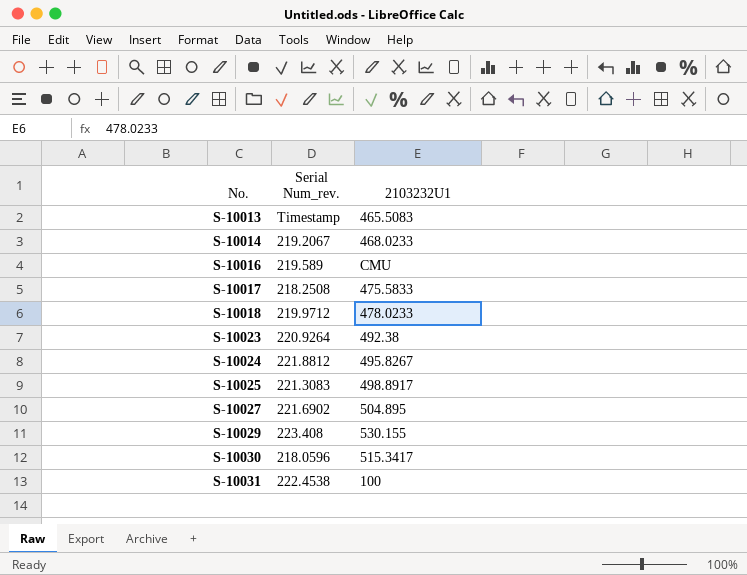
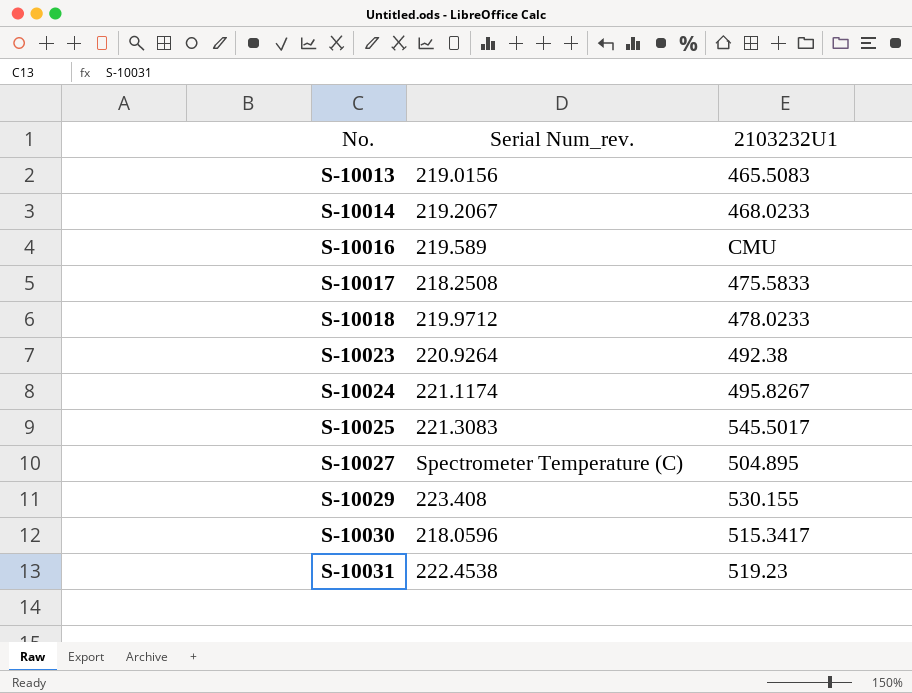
S-10013 | Serial Num_rev.: Timestamp -> 219.0156
S-10024 | Serial Num_rev.: 221.8812 -> 221.1174
S-10025 | 2103232U1: 498.8917 -> 545.5017
S-10027 | Serial Num_rev.: 221.6902 -> Spectrometer Temperature (C)
S-10031 | 2103232U1: 100 -> 519.23

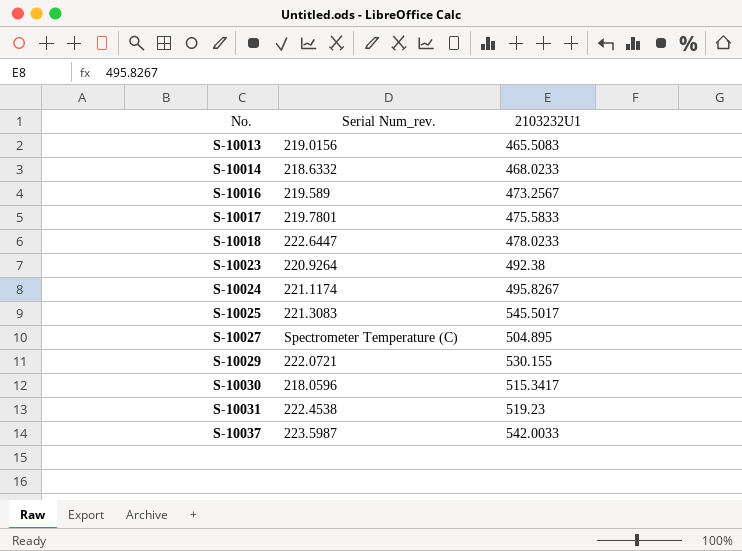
S-10014 | Serial Num_rev.: 219.2067 -> 218.6332
S-10016 | 2103232U1: CMU -> 473.2567
S-10017 | Serial Num_rev.: 218.2508 -> 219.7801
S-10018 | Serial Num_rev.: 219.9712 -> 222.6447
S-10029 | Serial Num_rev.: 223.408 -> 222.0721
row S-10037: none -> 223.5987 | 542.0033

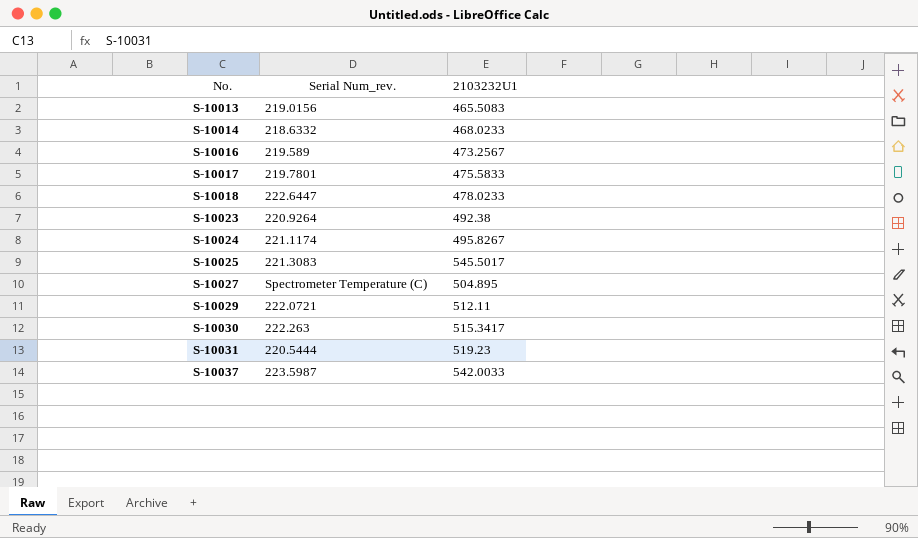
S-10029 | 2103232U1: 530.155 -> 512.11
S-10030 | Serial Num_rev.: 218.0596 -> 222.263
S-10031 | Serial Num_rev.: 222.4538 -> 220.5444

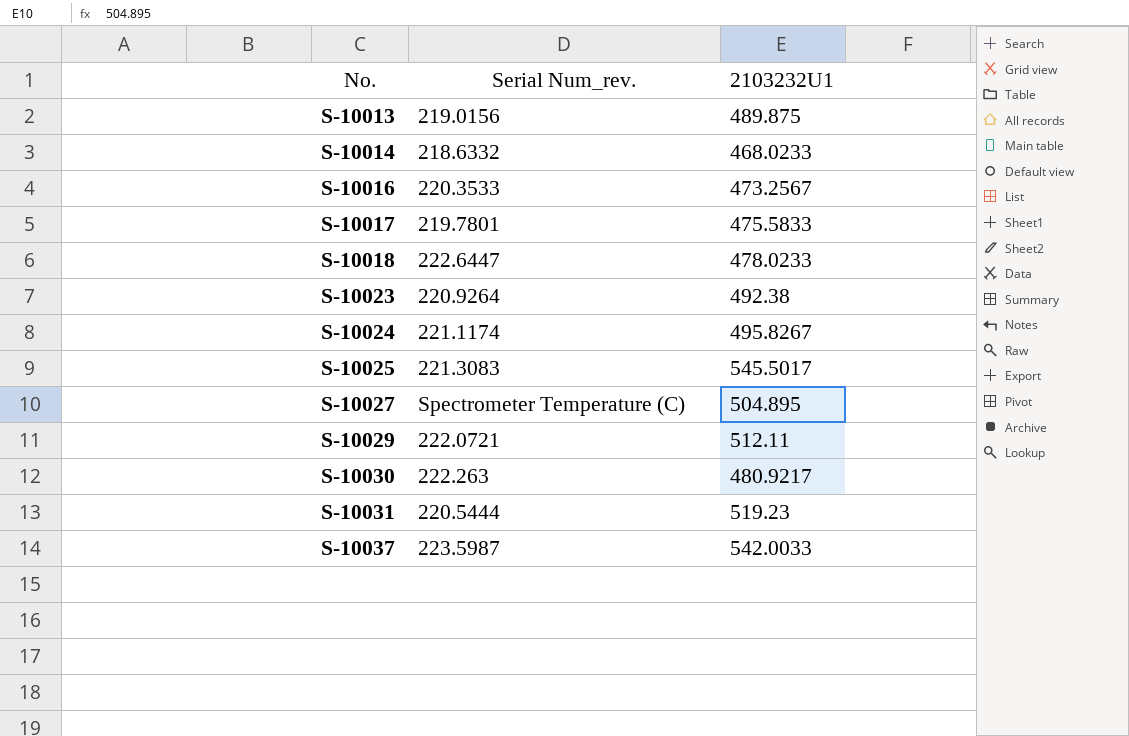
S-10013 | 2103232U1: 465.5083 -> 489.875
S-10016 | Serial Num_rev.: 219.589 -> 220.3533
S-10030 | 2103232U1: 515.3417 -> 480.9217

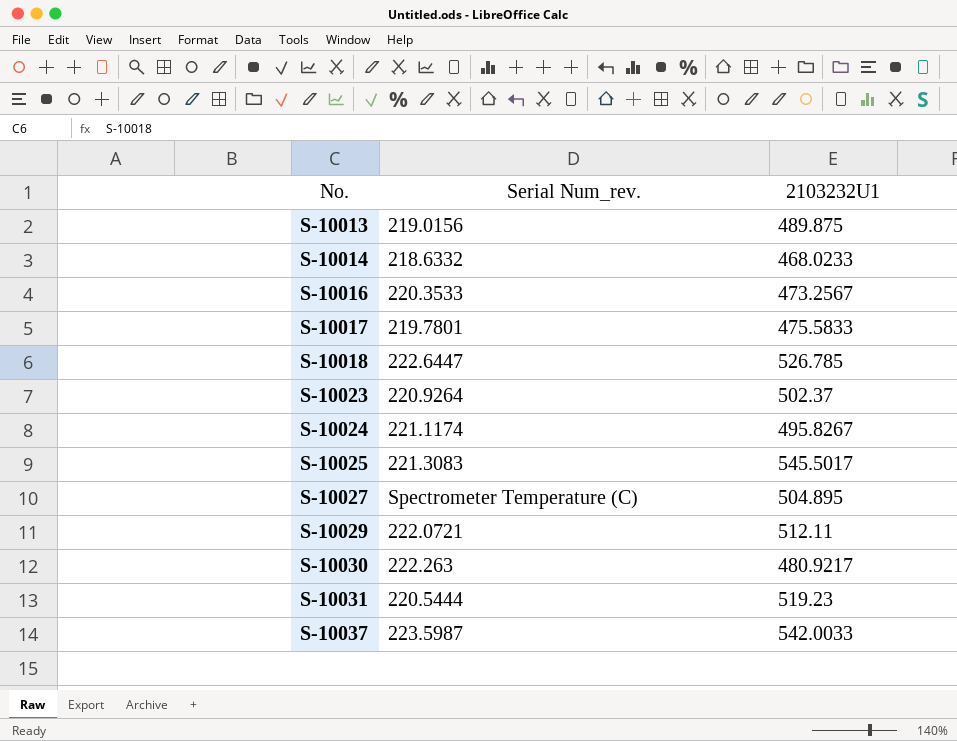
S-10018 | 2103232U1: 478.0233 -> 526.785
S-10023 | 2103232U1: 492.38 -> 502.37

